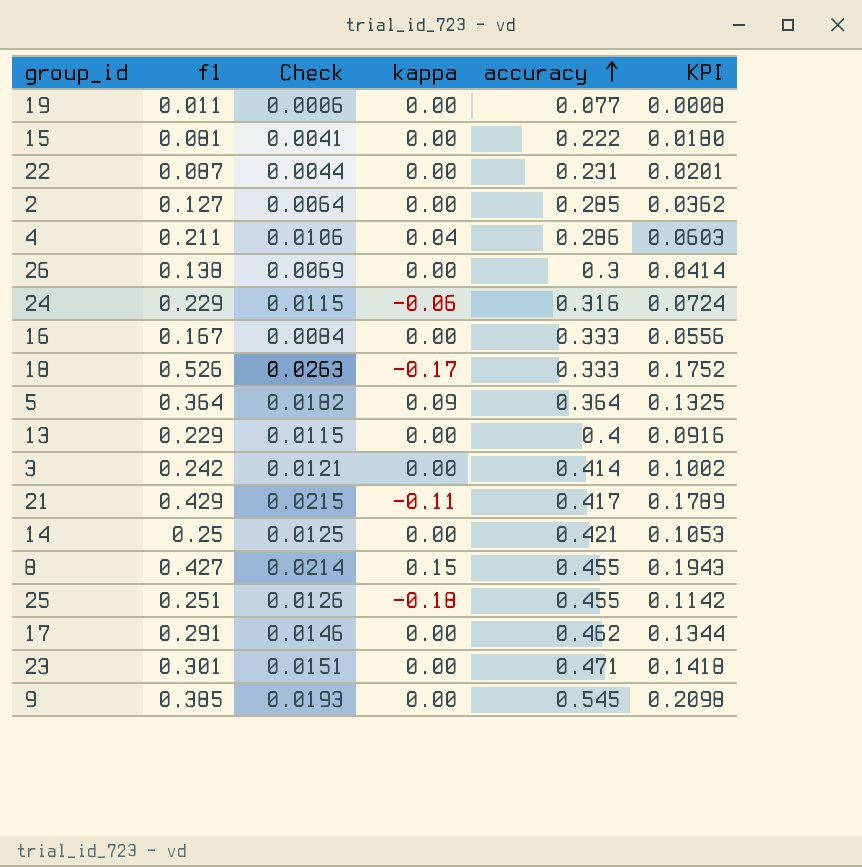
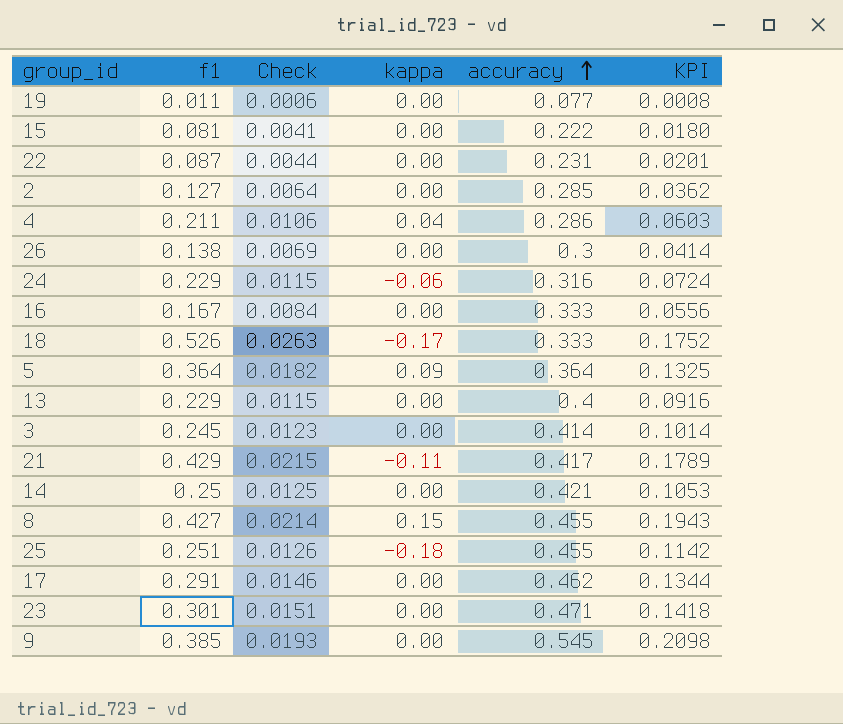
3 | f1: 0.242 -> 0.245
3 | Check: 0.0121 -> 0.0123
3 | KPI: 0.1002 -> 0.1014

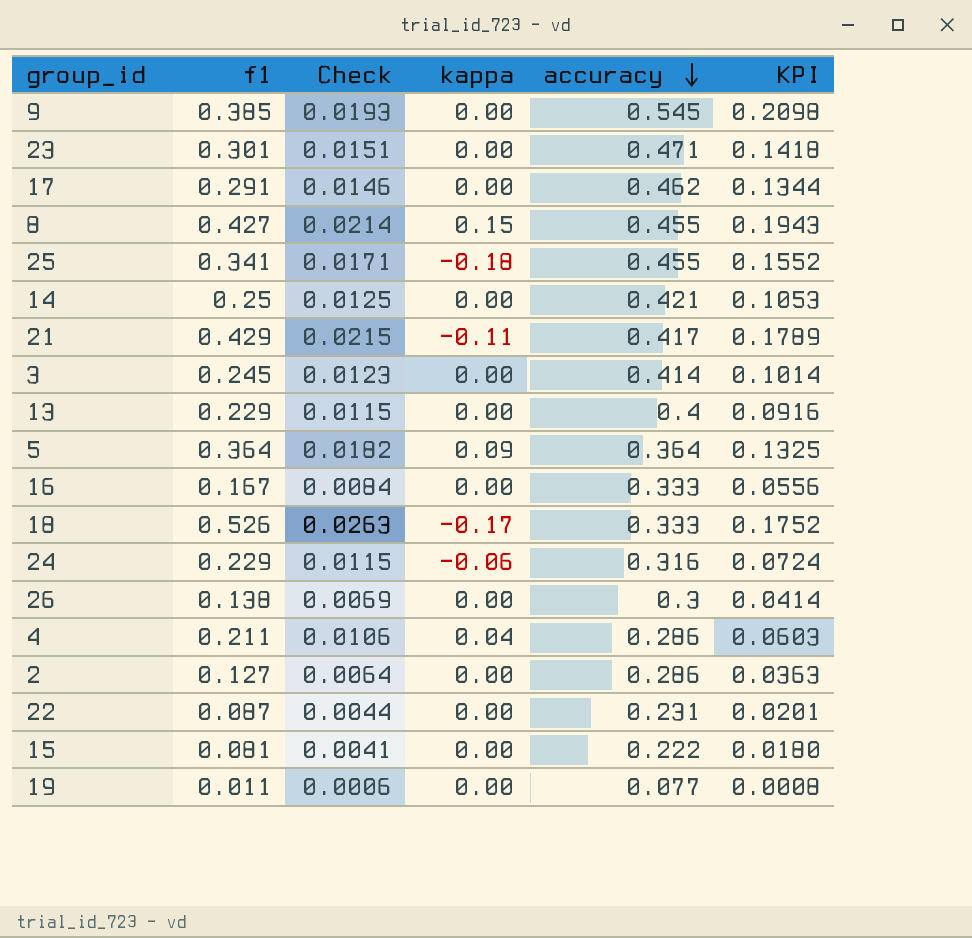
row order: accuracy ascending -> accuracy descending
25 | f1: 0.251 -> 0.341
25 | Check: 0.0126 -> 0.0171
25 | KPI: 0.1142 -> 0.1552
2 | accuracy: 0.285 -> 0.286
2 | KPI: 0.0362 -> 0.0363

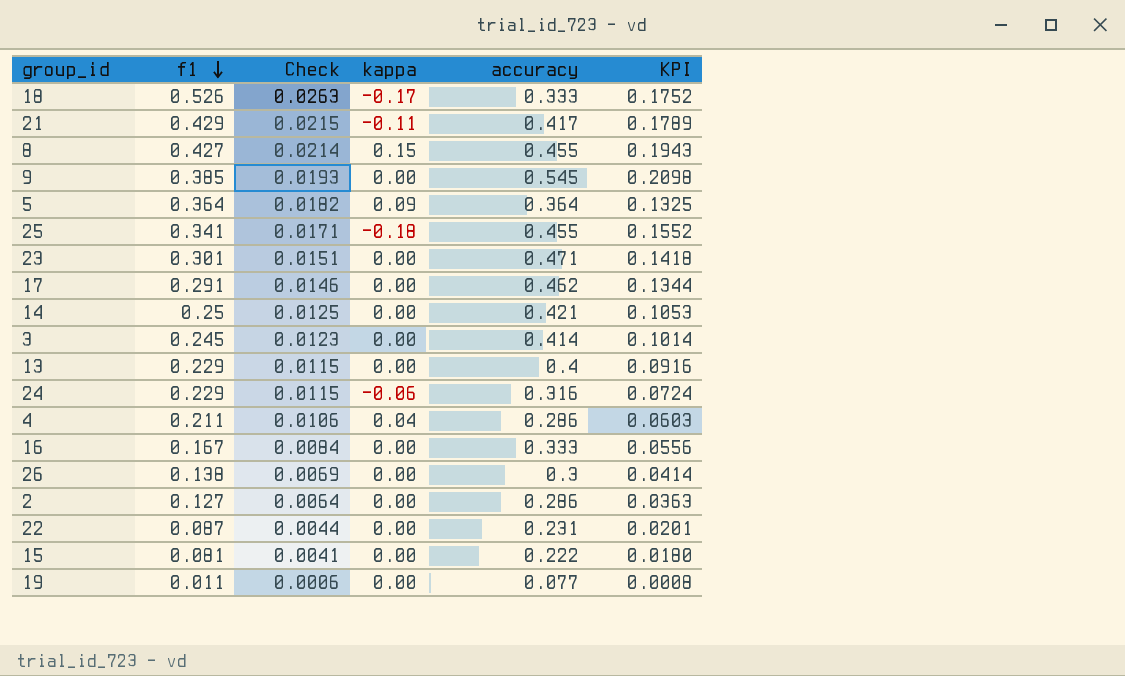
row order: accuracy descending -> f1 descending

